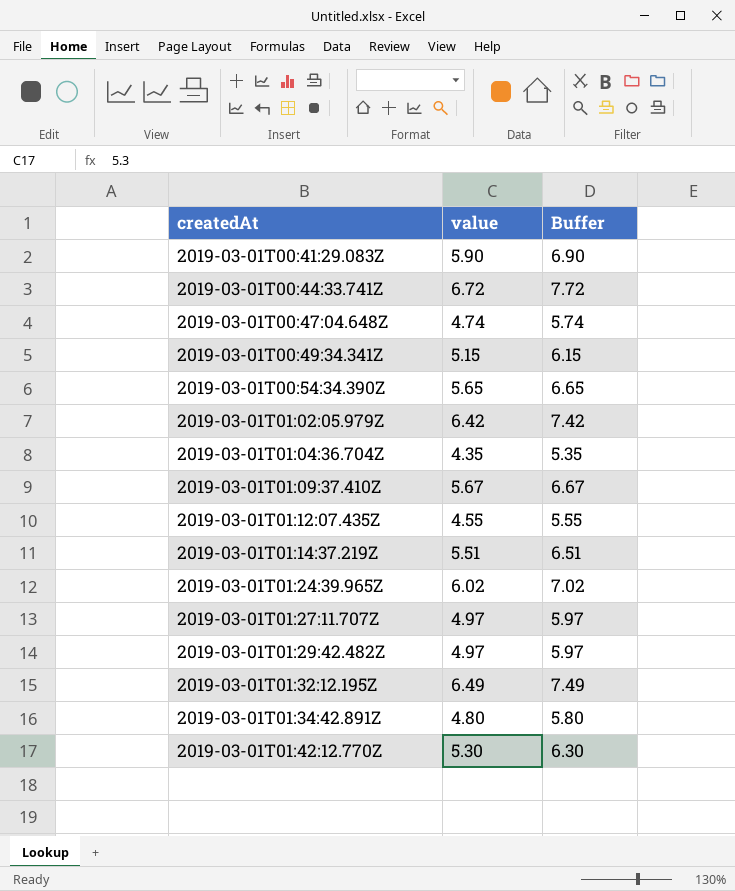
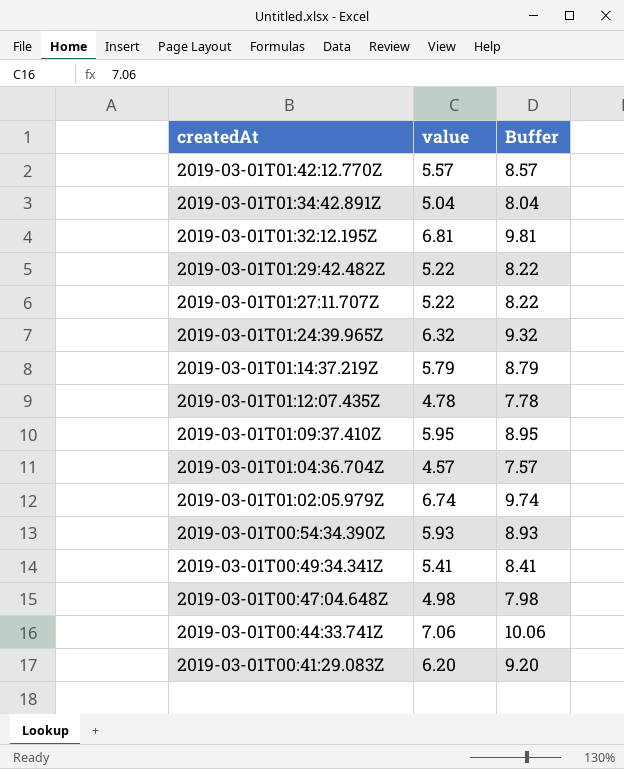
row order: createdAt ascending -> createdAt descending
column Buffer | formula: [value] + 1 -> [value] + 3
2019-03-01T01:42:12.770Z | value: 5.30 -> 5.57
2019-03-01T01:34:42.891Z | value: 4.80 -> 5.04
2019-03-01T01:32:12.195Z | value: 6.49 -> 6.81
2019-03-01T01:29:42.482Z | value: 4.97 -> 5.22
2019-03-01T01:27:11.707Z | value: 4.97 -> 5.22
2019-03-01T01:24:39.965Z | value: 6.02 -> 6.32
2019-03-01T01:14:37.219Z | value: 5.51 -> 5.79
2019-03-01T01:12:07.435Z | value: 4.55 -> 4.78
2019-03-01T01:09:37.410Z | value: 5.67 -> 5.95
2019-03-01T01:04:36.704Z | value: 4.35 -> 4.57
2019-03-01T01:02:05.979Z | value: 6.42 -> 6.74
2019-03-01T00:54:34.390Z | value: 5.65 -> 5.93
2019-03-01T00:49:34.341Z | value: 5.15 -> 5.41
2019-03-01T00:47:04.648Z | value: 4.74 -> 4.98
2019-03-01T00:44:33.741Z | value: 6.72 -> 7.06
2019-03-01T00:41:29.083Z | value: 5.90 -> 6.20

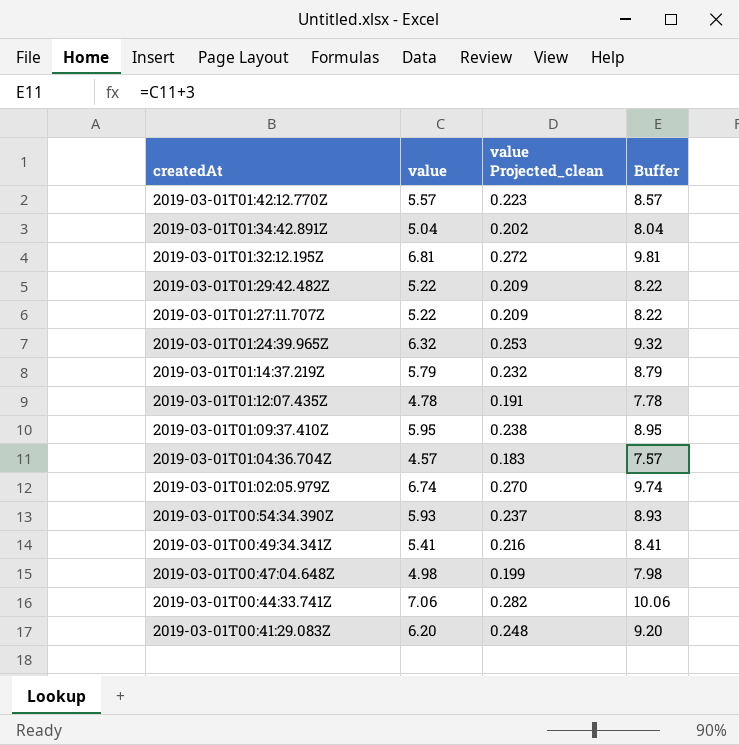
column value Projected_clean | formula: none -> [value] * 0.04

